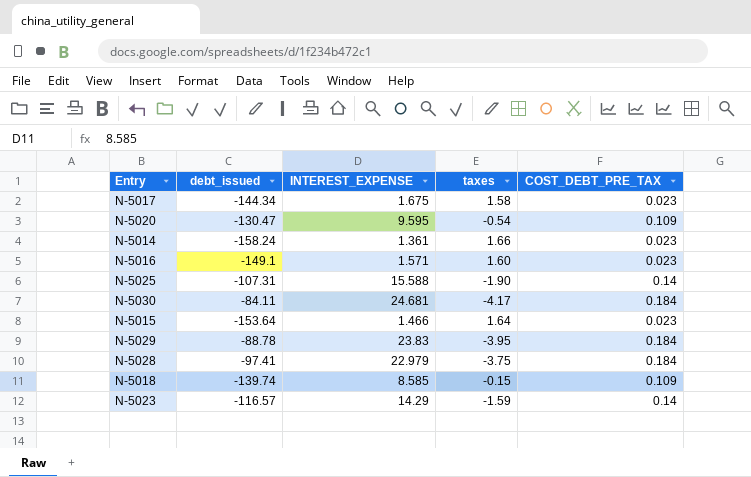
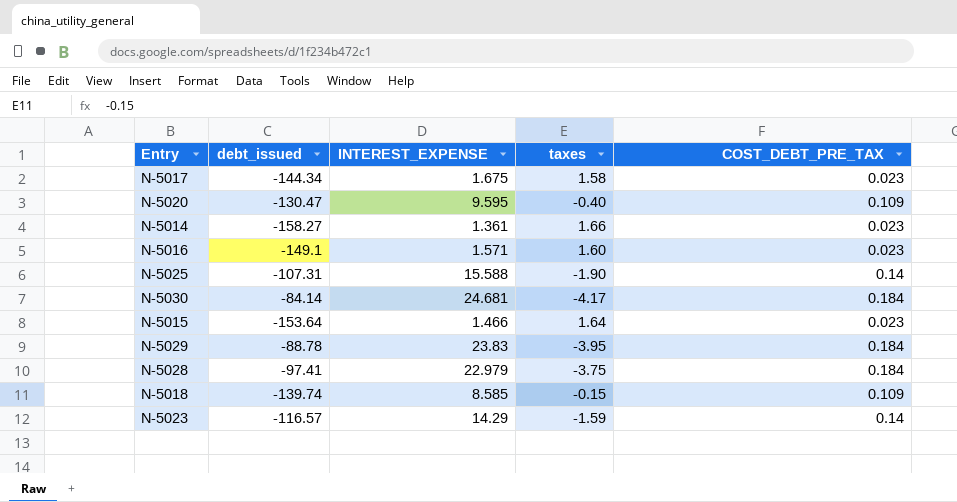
N-5020 | taxes: -0.54 -> -0.40
N-5014 | debt_issued: -158.24 -> -158.27
N-5030 | debt_issued: -84.11 -> -84.14

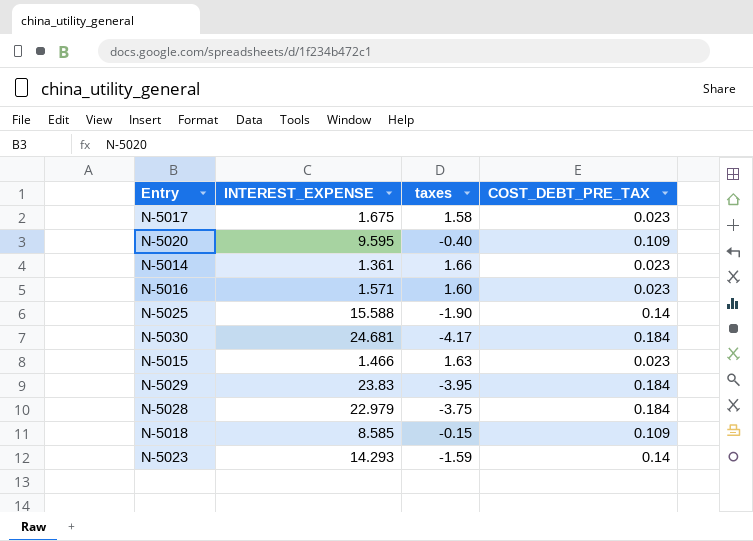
column debt_issued | position: 2 -> none
N-5015 | taxes: 1.64 -> 1.63
N-5023 | INTEREST_EXPENSE: 14.29 -> 14.293

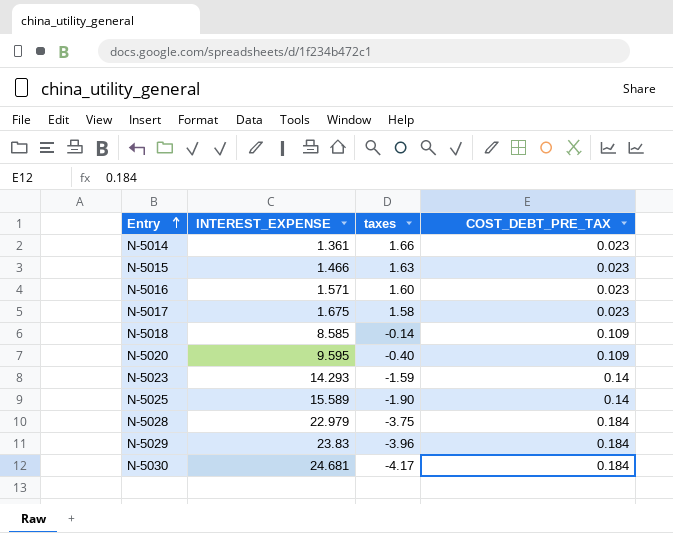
row order: none -> Entry ascending
N-5018 | taxes: -0.15 -> -0.14
N-5025 | INTEREST_EXPENSE: 15.588 -> 15.589
N-5029 | taxes: -3.95 -> -3.96

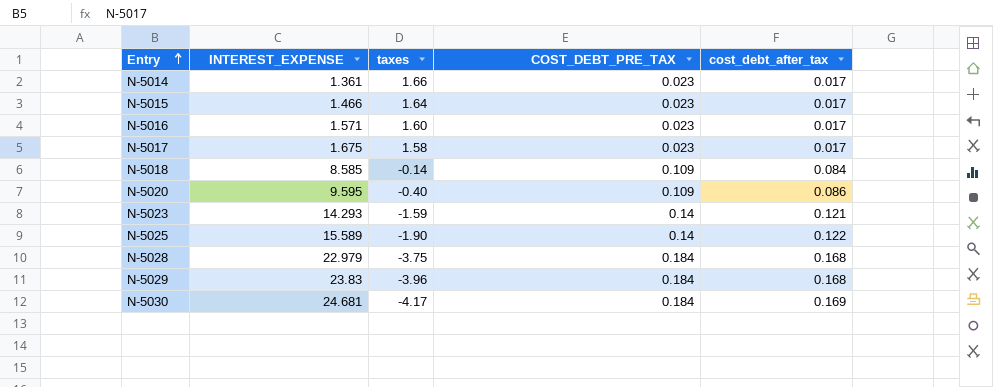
column cost_debt_after_tax | position: none -> 5
N-5015 | taxes: 1.63 -> 1.64

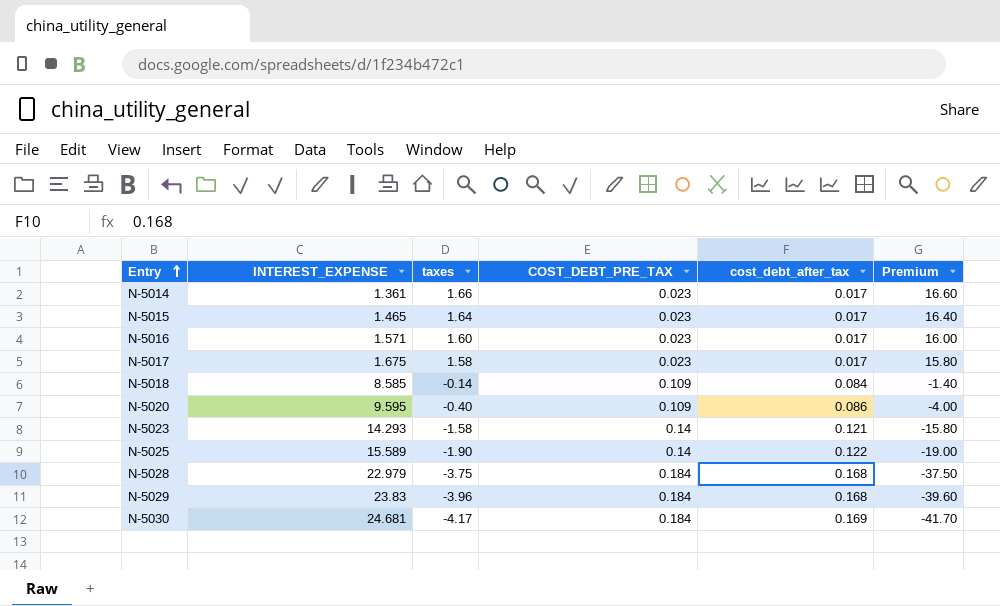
column Premium | formula: none -> [taxes] * 10
N-5015 | INTEREST_EXPENSE: 1.466 -> 1.465
N-5023 | taxes: -1.59 -> -1.58

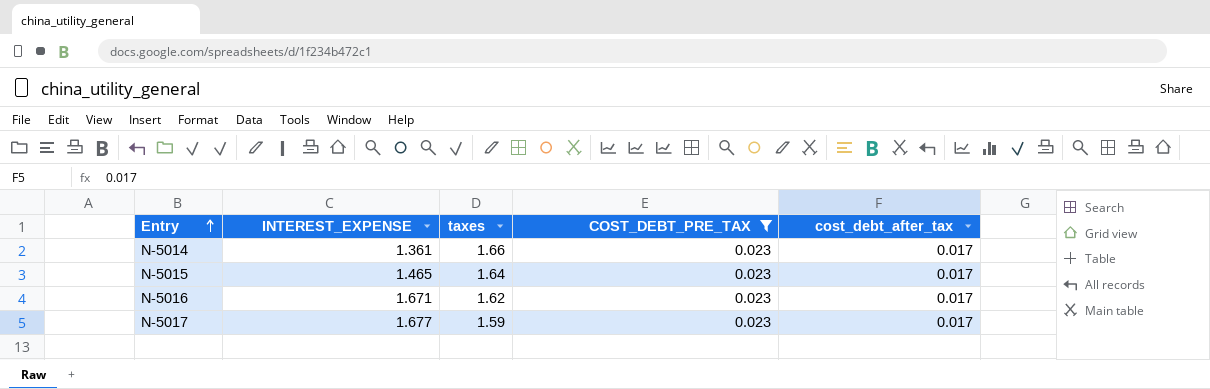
filter: none -> COST_DEBT_PRE_TAX = 0.023
column Premium | formula: [taxes] * 10 -> none
N-5016 | INTEREST_EXPENSE: 1.571 -> 1.671
N-5016 | taxes: 1.60 -> 1.62
N-5017 | INTEREST_EXPENSE: 1.675 -> 1.677
N-5017 | taxes: 1.58 -> 1.59

